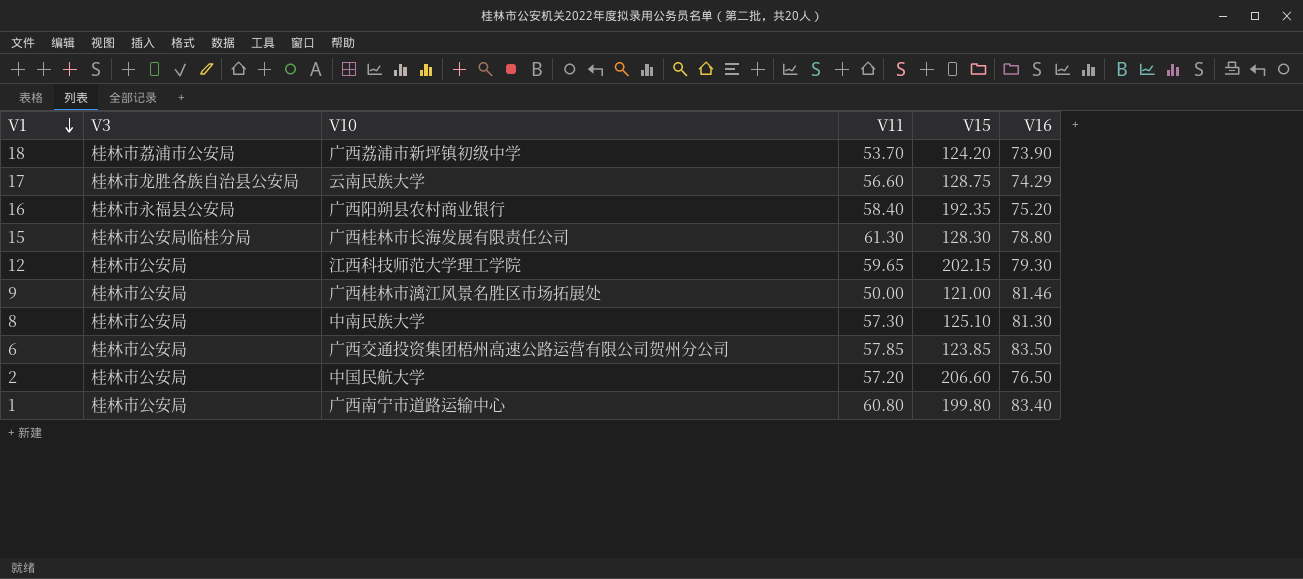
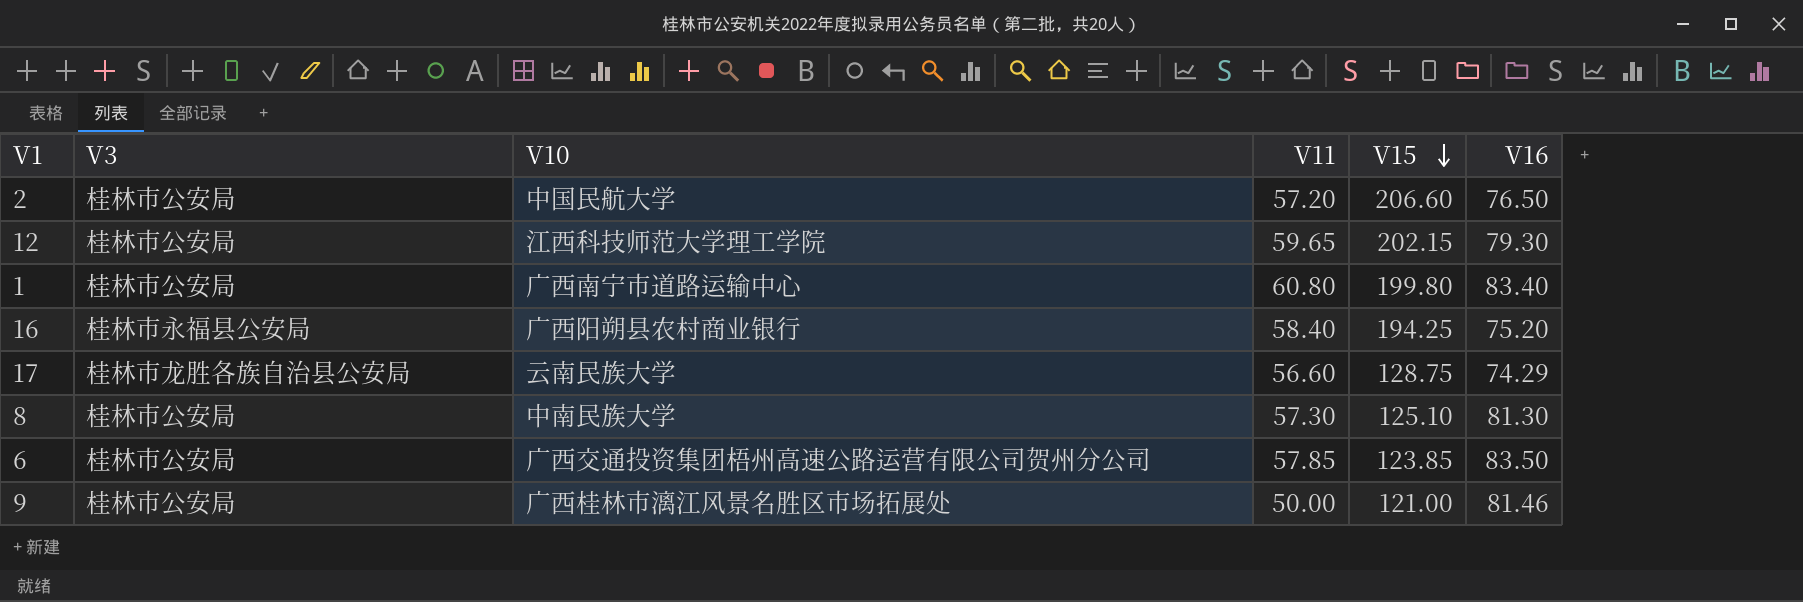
row order: V1 descending -> V15 descending
row 18: 桂林市荔浦市公安局 | 广西荔浦市新坪镇初级中学 | 53.70 | 124.20 | 73.90 -> none
row 15: 桂林市公安局临桂分局 | 广西桂林市长海发展有限责任公司 | 61.30 | 128.30 | 78.80 -> none
16 | V15: 192.35 -> 194.25

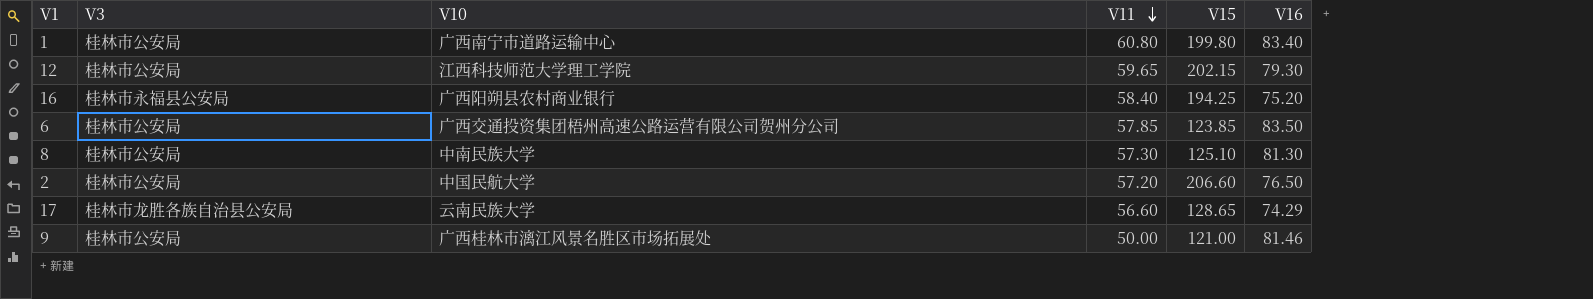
row order: V15 descending -> V11 descending
17 | V15: 128.75 -> 128.65

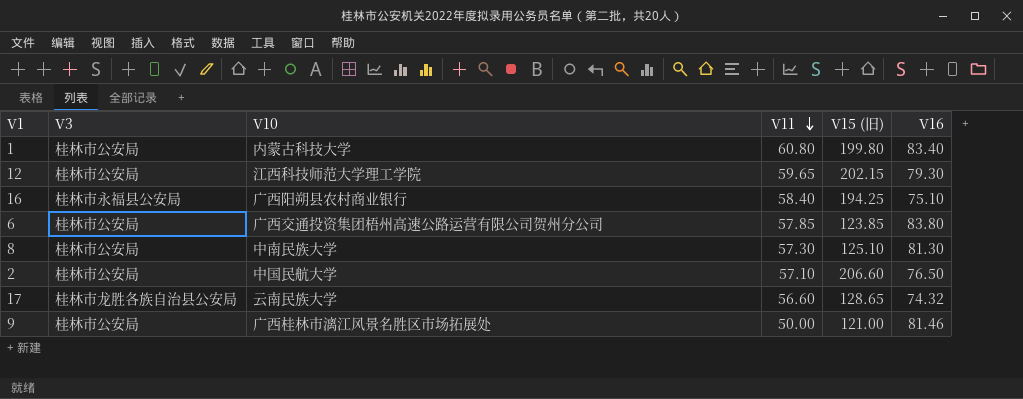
column name: V15 -> V15 (旧)
1 | V10: 广西南宁市道路运输中心 -> 内蒙古科技大学
16 | V16: 75.20 -> 75.10
6 | V16: 83.50 -> 83.80
2 | V11: 57.20 -> 57.10
17 | V16: 74.29 -> 74.32

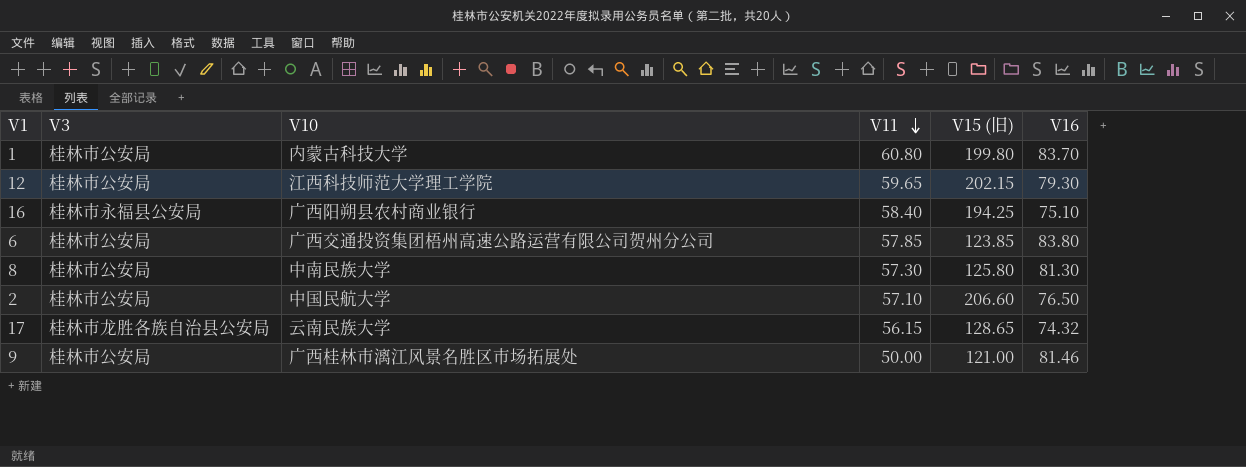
1 | V16: 83.40 -> 83.70
8 | V15 (旧): 125.10 -> 125.80
17 | V11: 56.60 -> 56.15

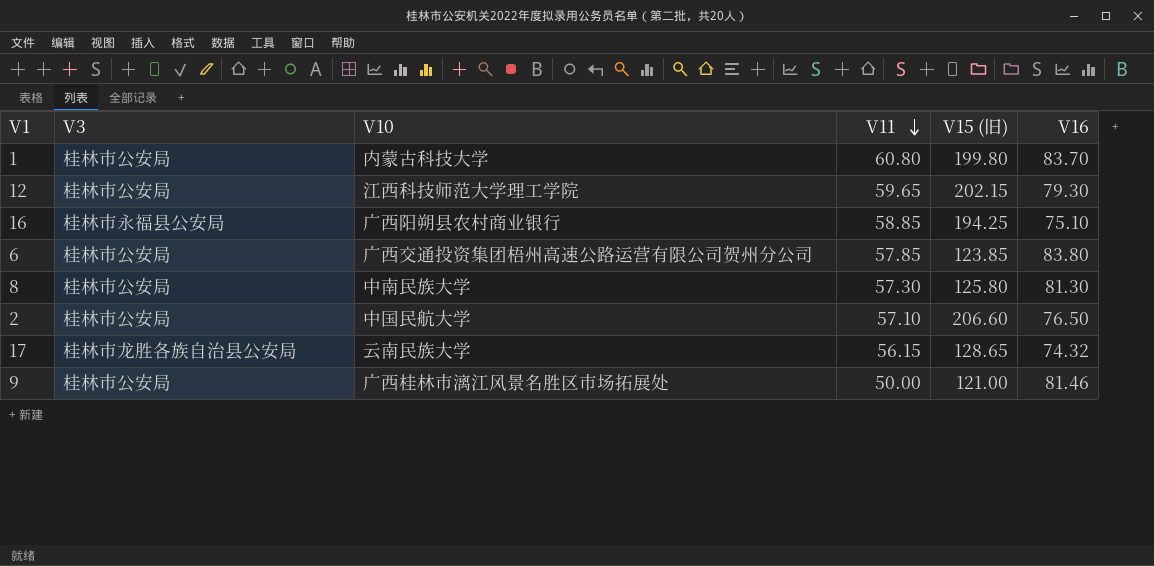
16 | V11: 58.40 -> 58.85

